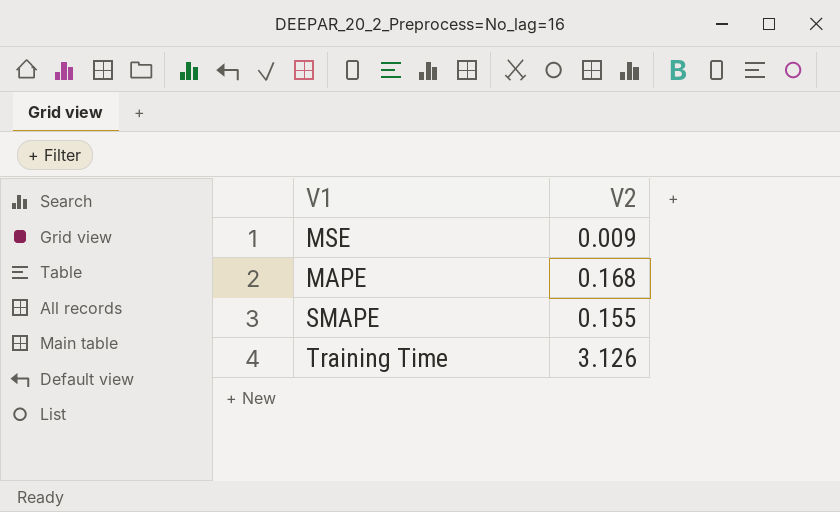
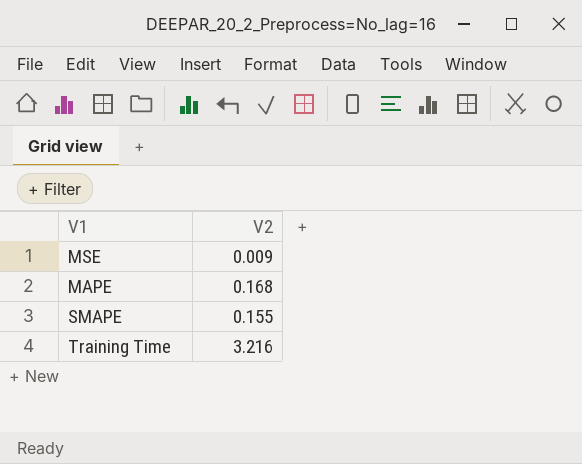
Training Time | V2: 3.126 -> 3.216

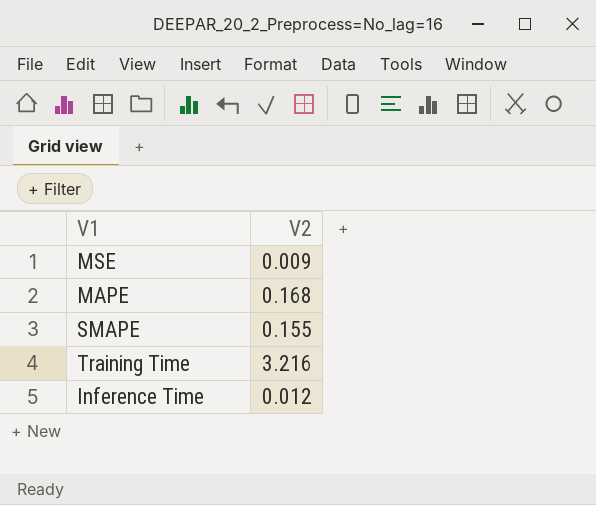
row Inference Time: none -> 0.012

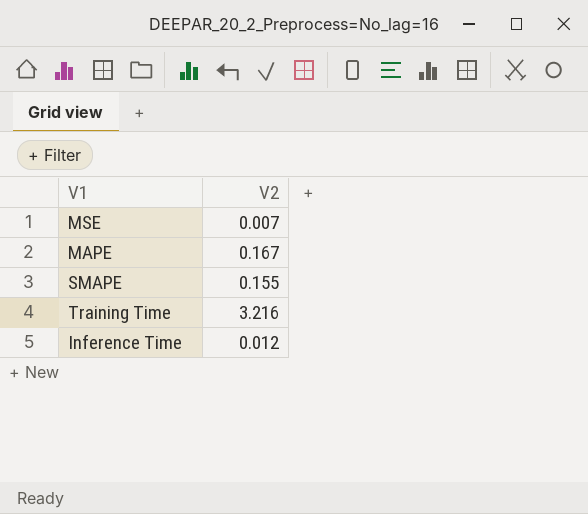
MSE | V2: 0.009 -> 0.007
MAPE | V2: 0.168 -> 0.167

